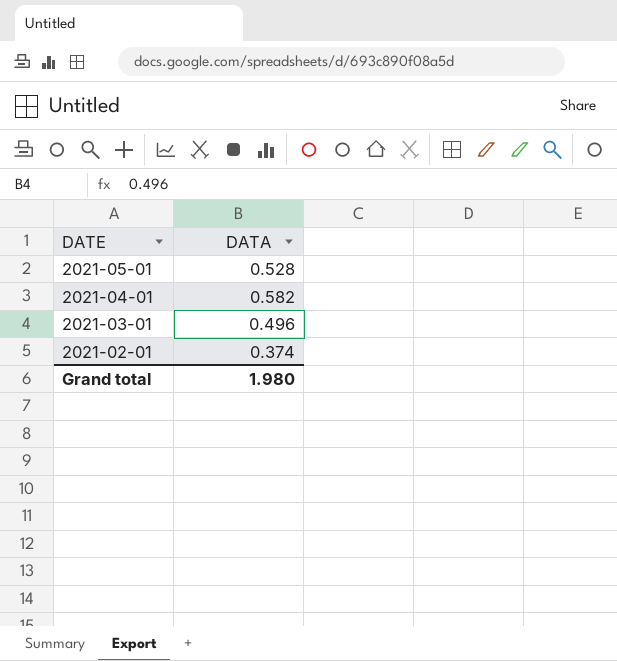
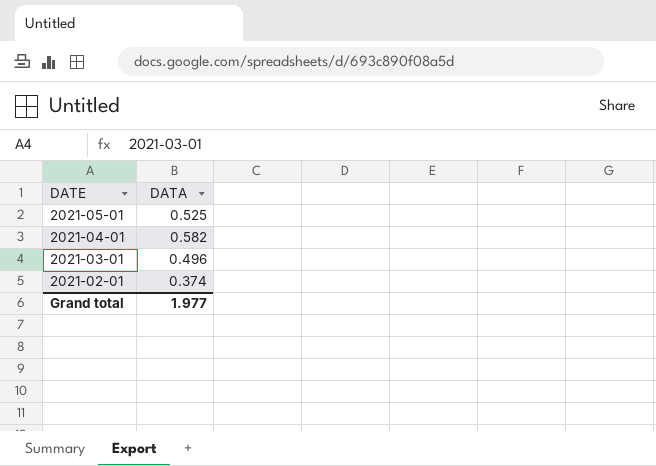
2021-05-01 | DATA: 0.528 -> 0.525
Grand total | DATA: 1.980 -> 1.977

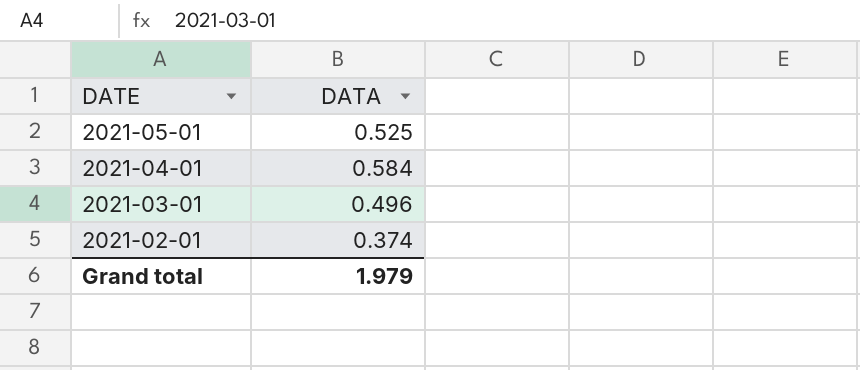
2021-04-01 | DATA: 0.582 -> 0.584
Grand total | DATA: 1.977 -> 1.979

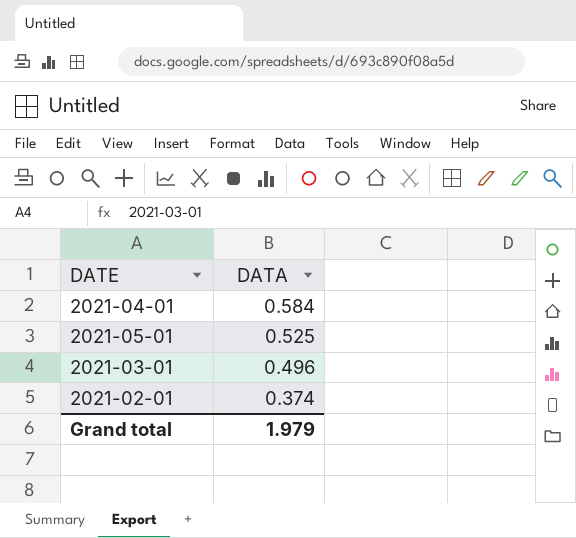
row order: DATE descending -> DATA descending

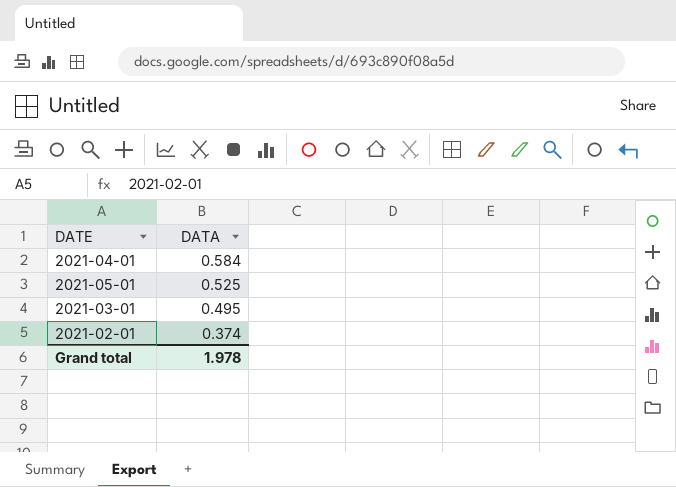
2021-03-01 | DATA: 0.496 -> 0.495
Grand total | DATA: 1.979 -> 1.978

